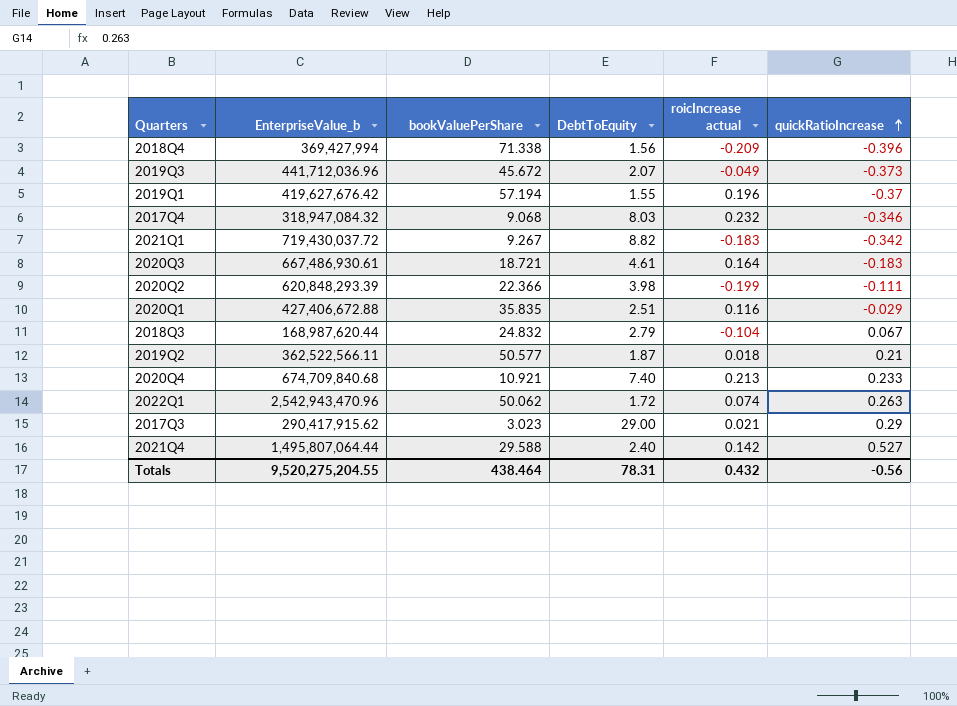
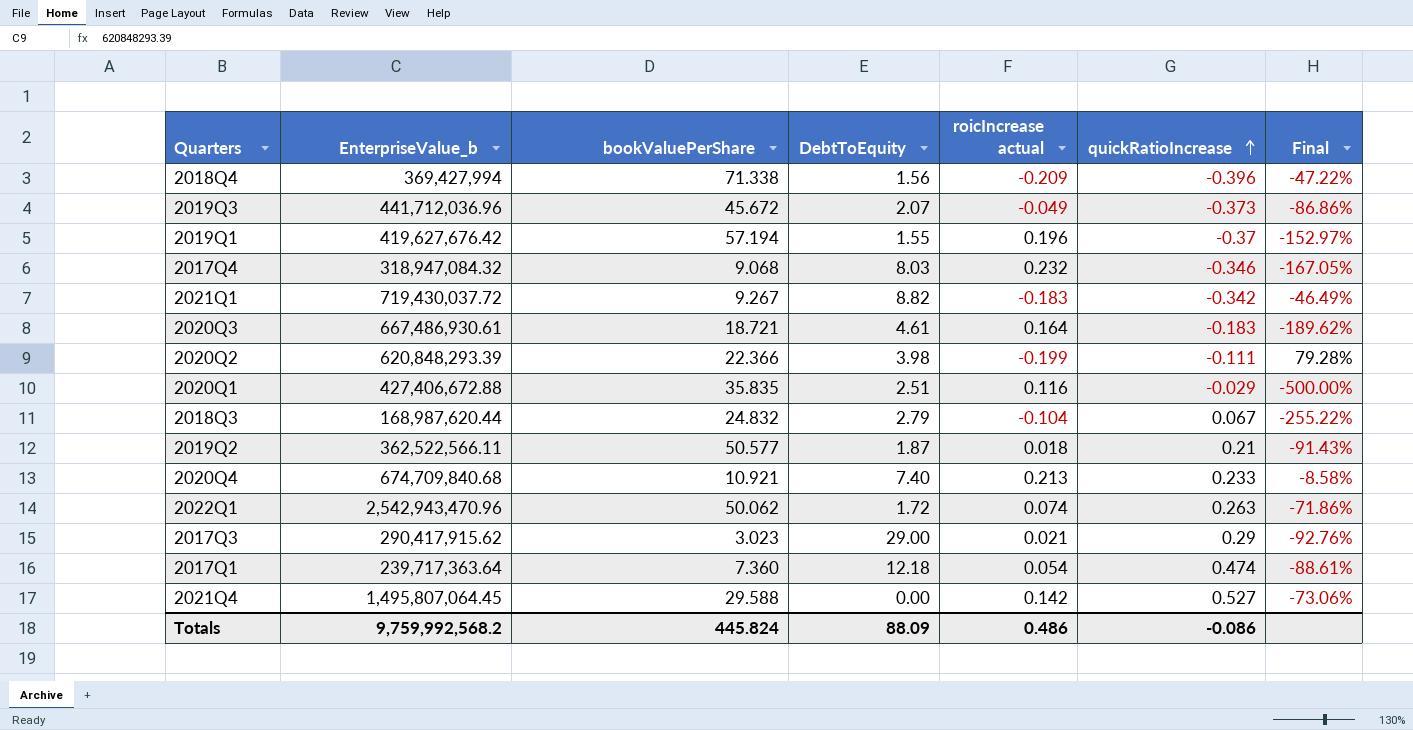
column Final | formula: none -> ([roicIncrease actual] - [quickRatioIncrease]) / [quickRatioIncrease]
row 2017Q1: none -> 239,717,363.64 | 7.360 | 12.18 | 0.054 | 0.474 | -88.61%
2021Q4 | EnterpriseValue_b: 1,495,807,064.44 -> 1,495,807,064.45
2021Q4 | DebtToEquity: 2.40 -> 0.00
Totals | EnterpriseValue_b: 9,520,275,204.55 -> 9,759,992,568.2
Totals | bookValuePerShare: 438.464 -> 445.824
Totals | DebtToEquity: 78.31 -> 88.09
Totals | roicIncrease actual: 0.432 -> 0.486
Totals | quickRatioIncrease: -0.56 -> -0.086

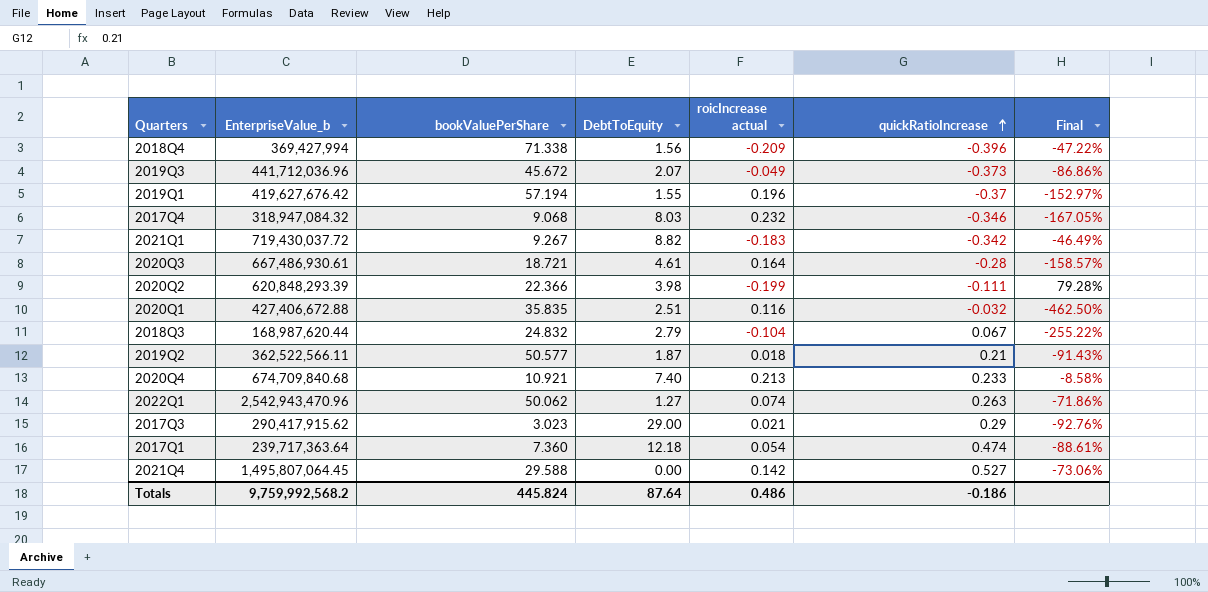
2020Q3 | quickRatioIncrease: -0.183 -> -0.28
2020Q3 | Final: -189.62% -> -158.57%
2020Q1 | quickRatioIncrease: -0.029 -> -0.032
2020Q1 | Final: -500.00% -> -462.50%
2022Q1 | DebtToEquity: 1.72 -> 1.27
Totals | DebtToEquity: 88.09 -> 87.64
Totals | quickRatioIncrease: -0.086 -> -0.186

